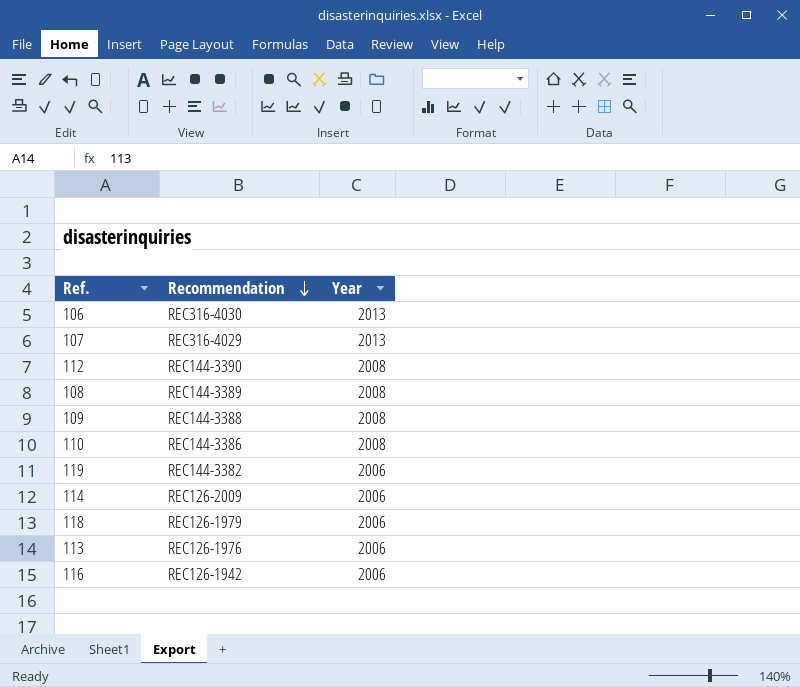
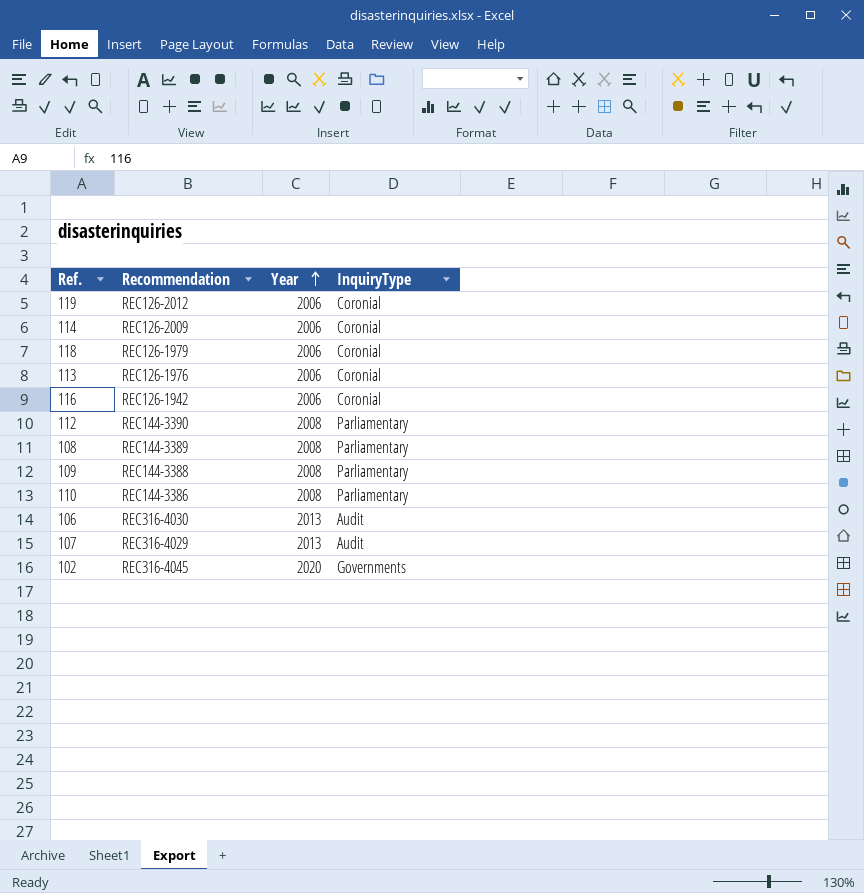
row order: Recommendation descending -> Year ascending
column InquiryType | position: none -> 4
119 | Recommendation: REC144-3382 -> REC126-2012
row 102: none -> REC316-4045 | 2020 | Governments

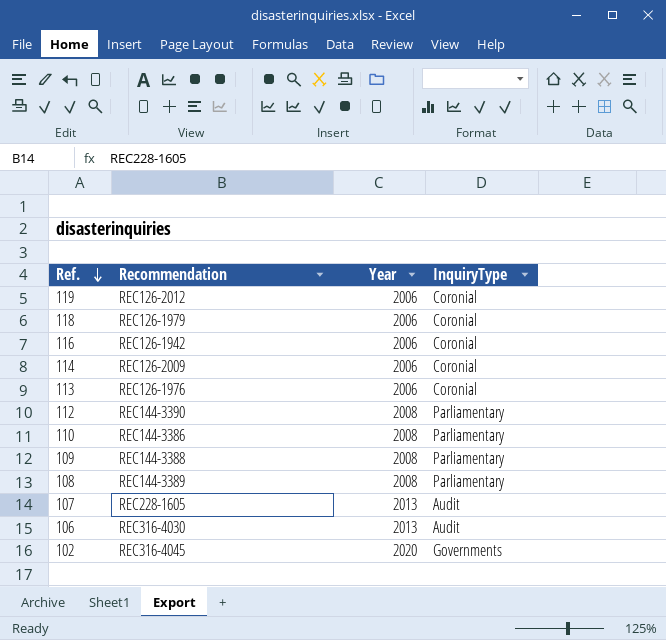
row order: Year ascending -> Ref. descending
107 | Recommendation: REC316-4029 -> REC228-1605

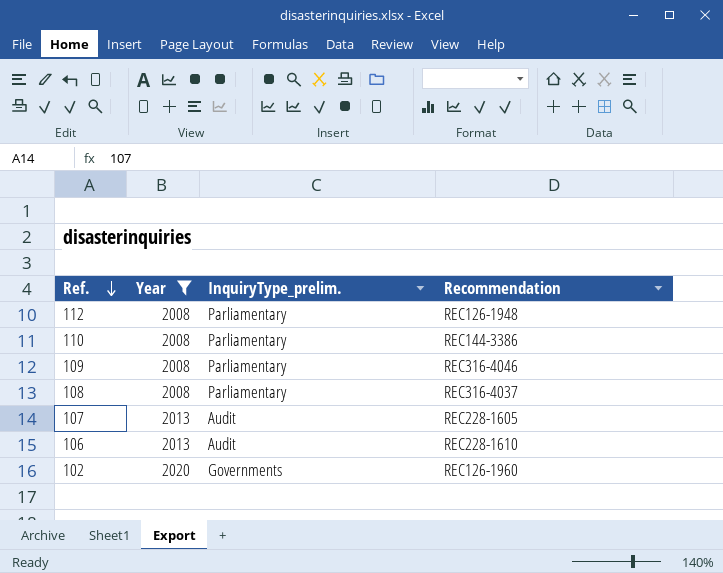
filter: none -> Year != 2006
column name: InquiryType -> InquiryType_prelim.
column Recommendation | position: 2 -> 4
112 | Recommendation: REC144-3390 -> REC126-1948
109 | Recommendation: REC144-3388 -> REC316-4046
108 | Recommendation: REC144-3389 -> REC316-4037
106 | Recommendation: REC316-4030 -> REC228-1610
102 | Recommendation: REC316-4045 -> REC126-1960

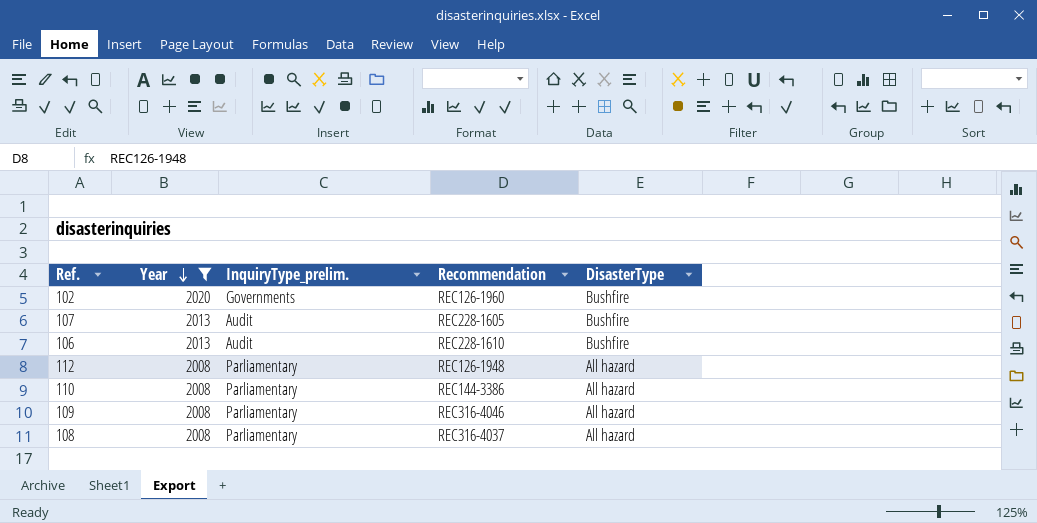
row order: Ref. descending -> Year descending
column DisasterType | position: none -> 5

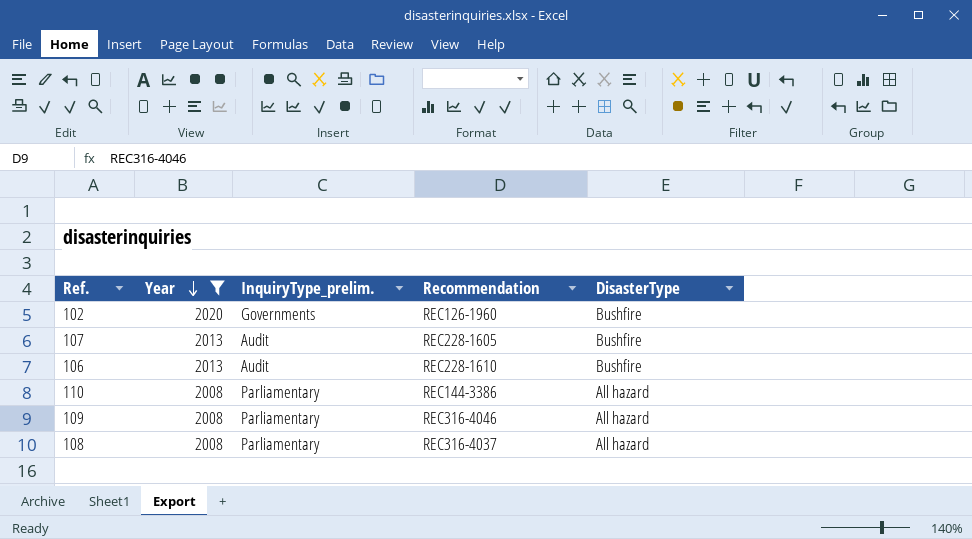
row 112: 2008 | Parliamentary | REC126-1948 | All hazard -> none

